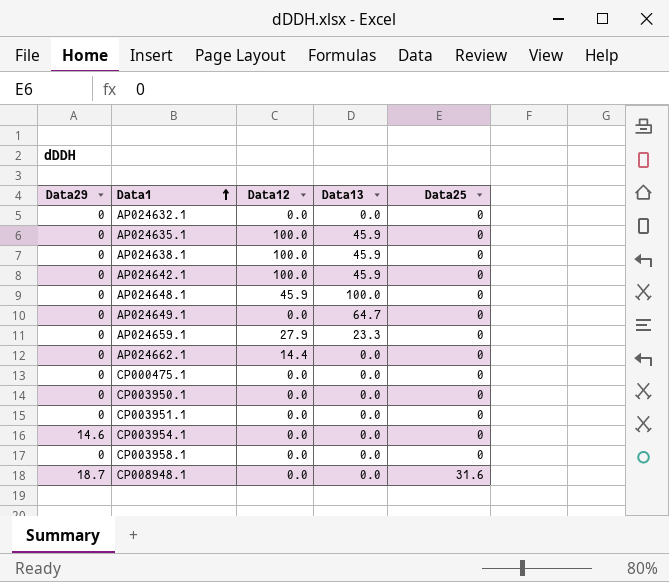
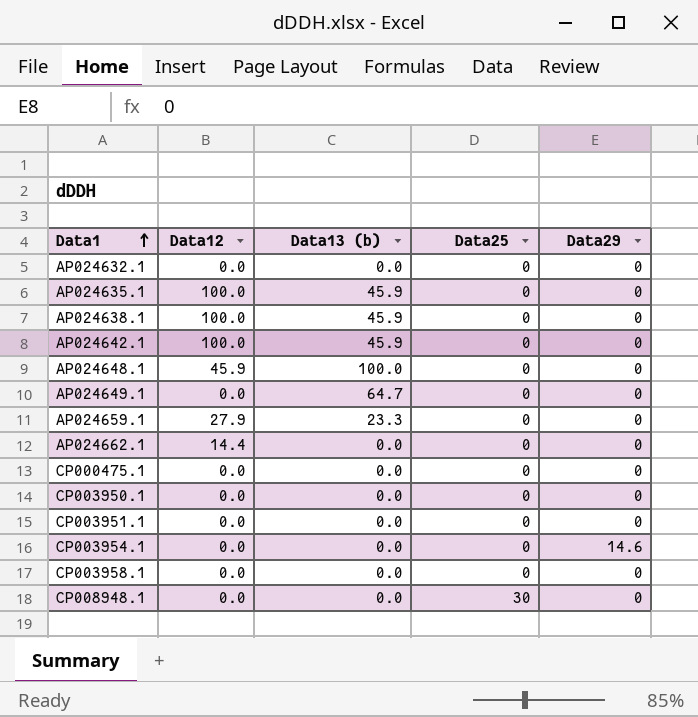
column name: Data13 -> Data13 (b)
column Data29 | position: 1 -> 5
CP008948.1 | Data25: 31.6 -> 30
CP008948.1 | Data29: 18.7 -> 0

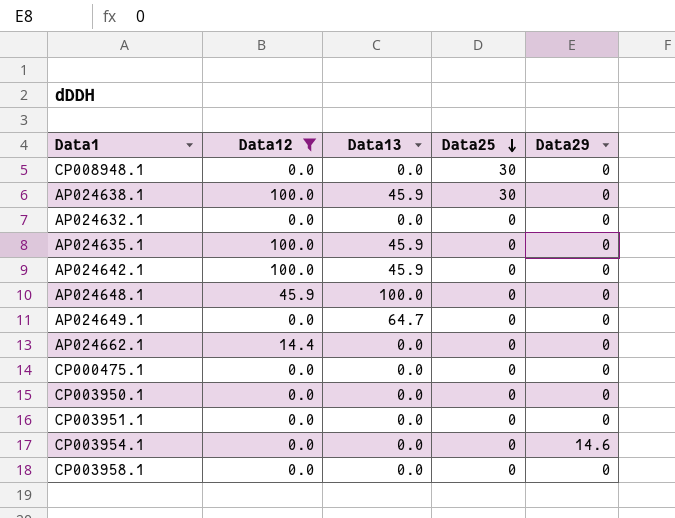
filter: none -> Data12 != 27.9
row order: Data1 ascending -> Data25 descending
column name: Data13 (b) -> Data13
AP024638.1 | Data25: 0 -> 30

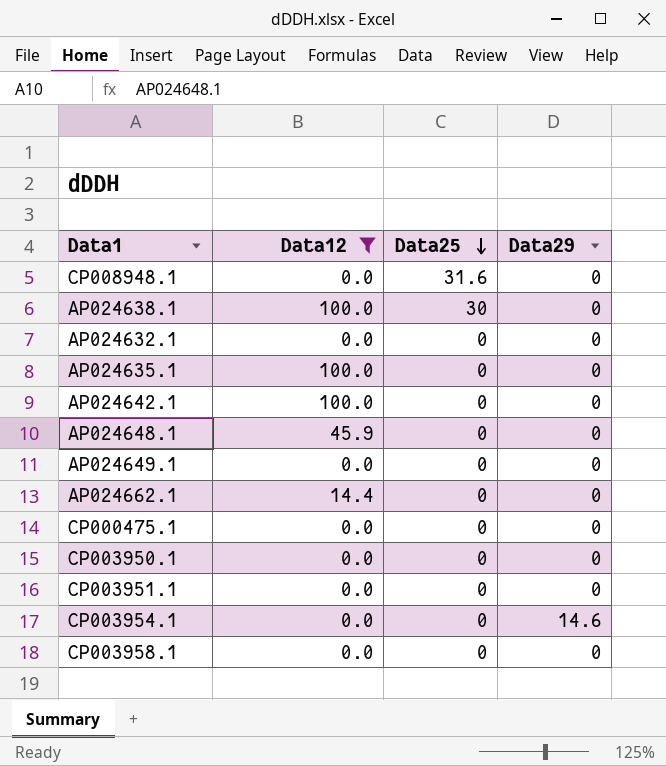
column Data13 | position: 3 -> none
CP008948.1 | Data25: 30 -> 31.6

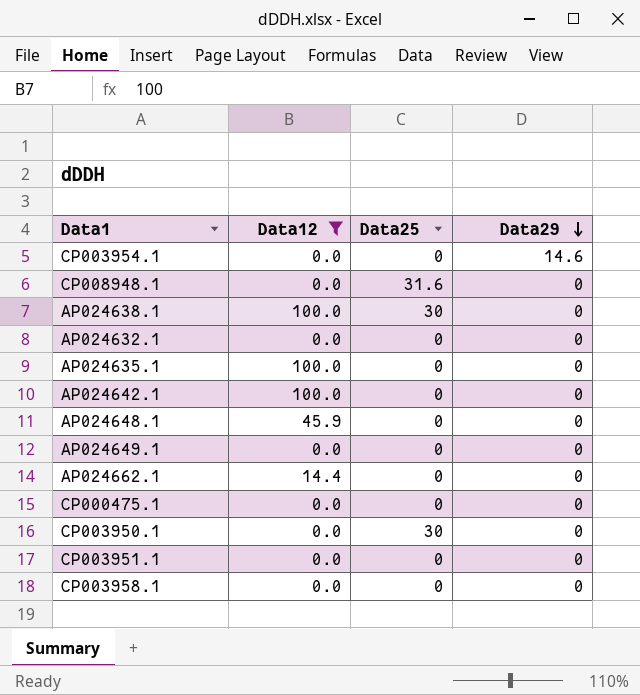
row order: Data25 descending -> Data29 descending
CP003950.1 | Data25: 0 -> 30

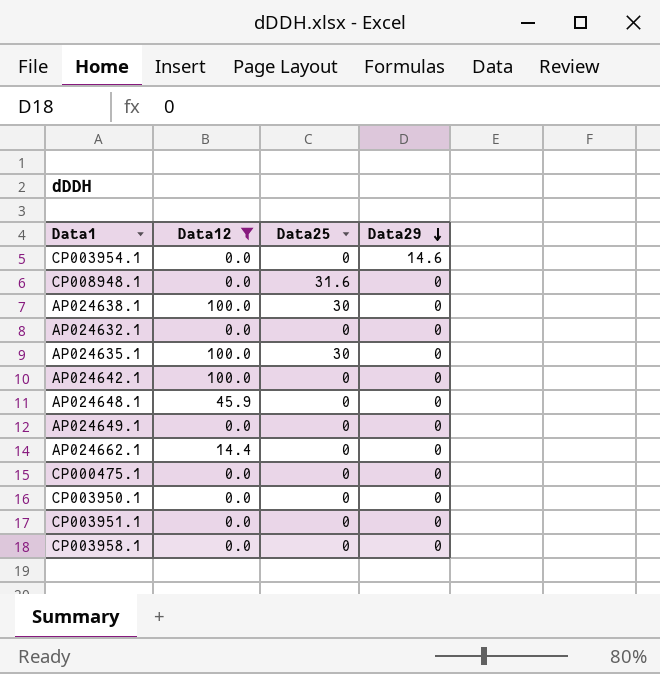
AP024635.1 | Data25: 0 -> 30
CP003950.1 | Data25: 30 -> 0

